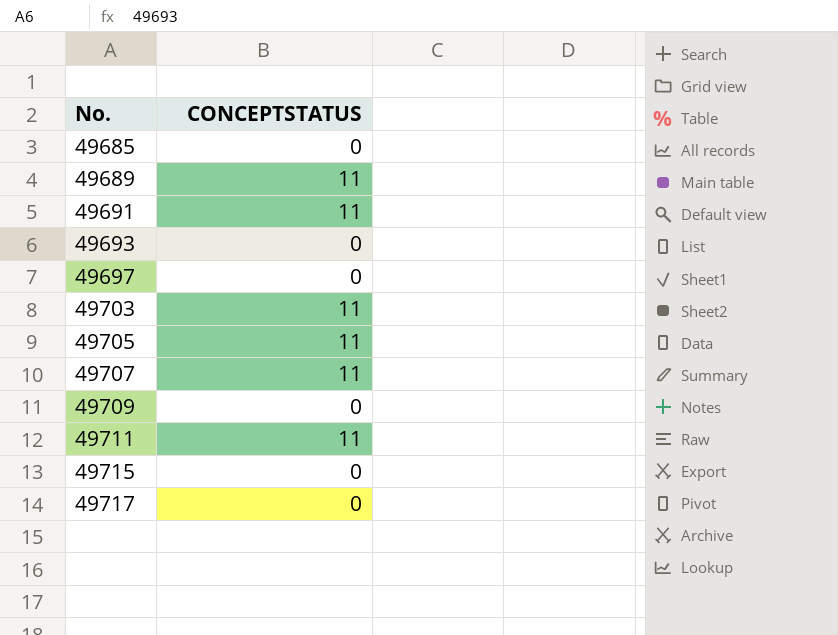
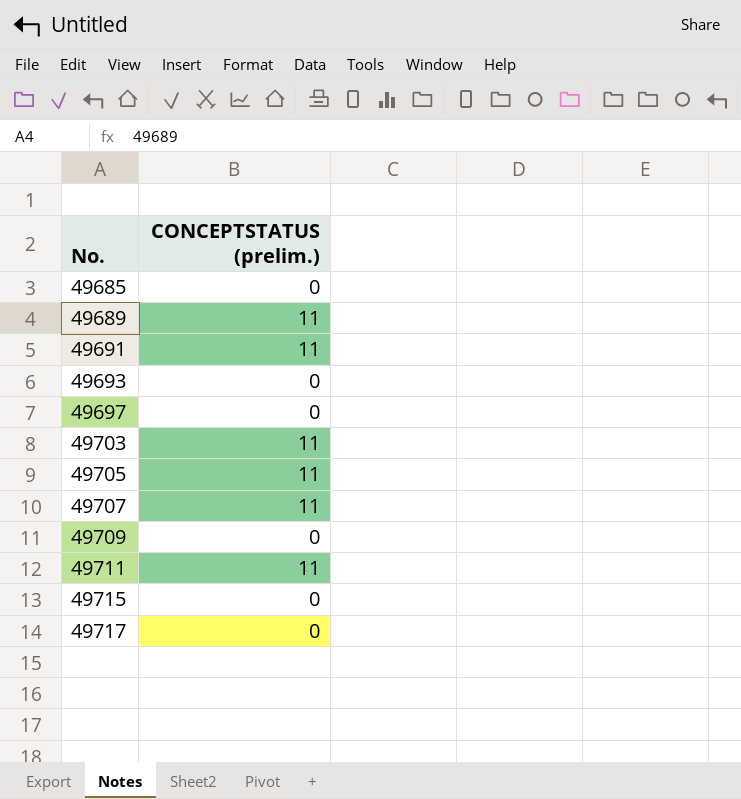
column name: CONCEPTSTATUS -> CONCEPTSTATUS (prelim.)

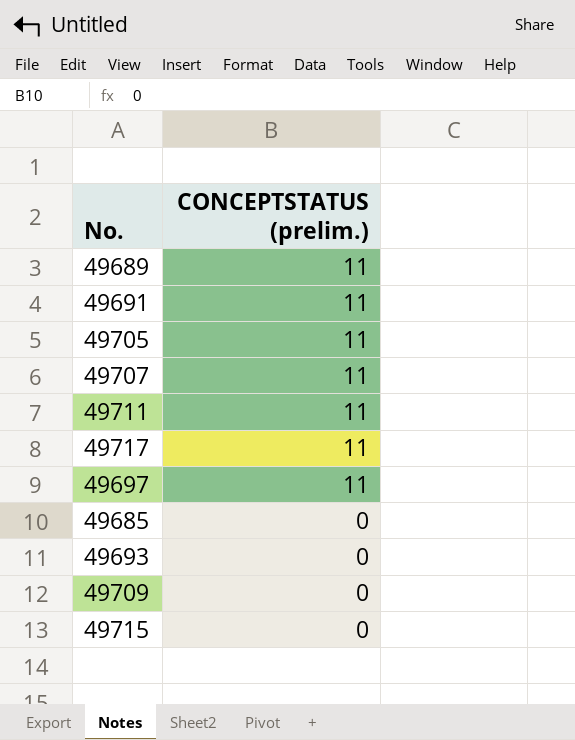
row order: No. ascending -> CONCEPTSTATUS (prelim.) descending
row 49703: 11 -> none
49717 | CONCEPTSTATUS (prelim.): 0 -> 11
49697 | CONCEPTSTATUS (prelim.): 0 -> 11

